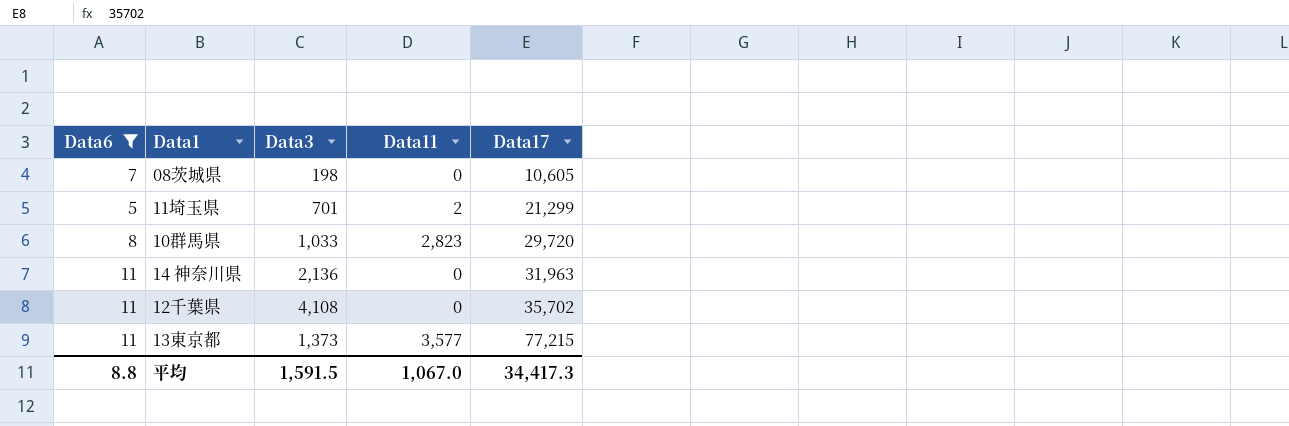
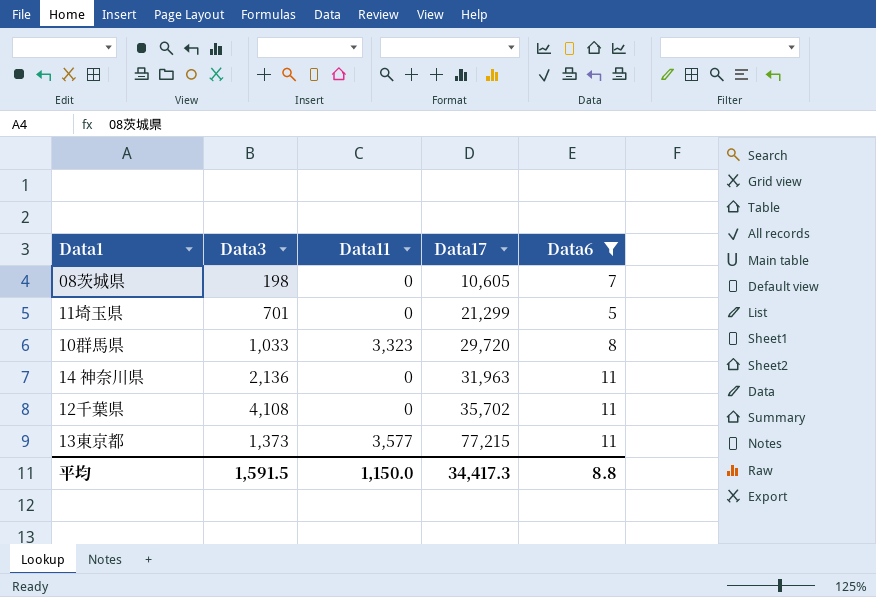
column Data6 | position: 1 -> 5
11埼玉県 | Data11: 2 -> 0
10群馬県 | Data11: 2,823 -> 3,323
平均 | Data11: 1,067.0 -> 1,150.0

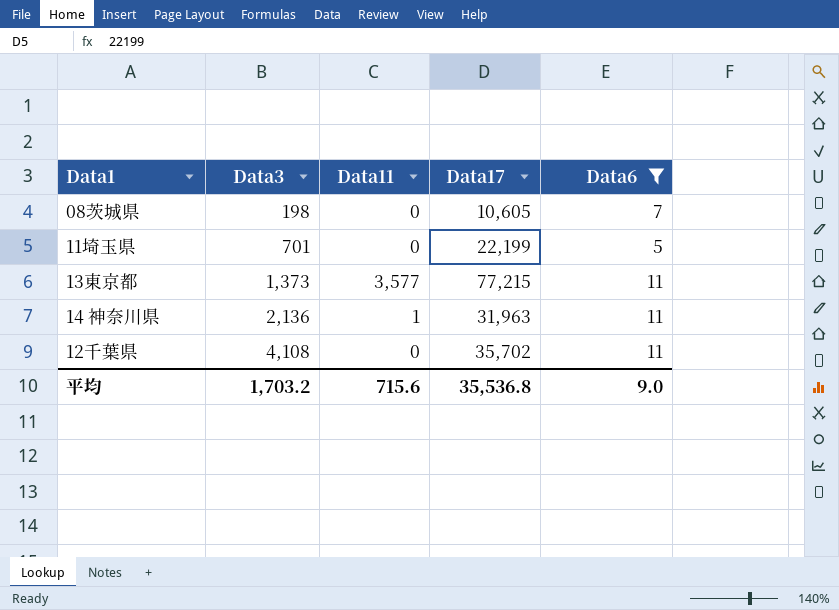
row order: Data17 ascending -> Data3 ascending
row 10群馬県: 1,033 | 3,323 | 29,720 | 8 -> none
11埼玉県 | Data17: 21,299 -> 22,199
14 神奈川県 | Data11: 0 -> 1
平均 | Data3: 1,591.5 -> 1,703.2
平均 | Data11: 1,150.0 -> 715.6
平均 | Data17: 34,417.3 -> 35,536.8
平均 | Data6: 8.8 -> 9.0

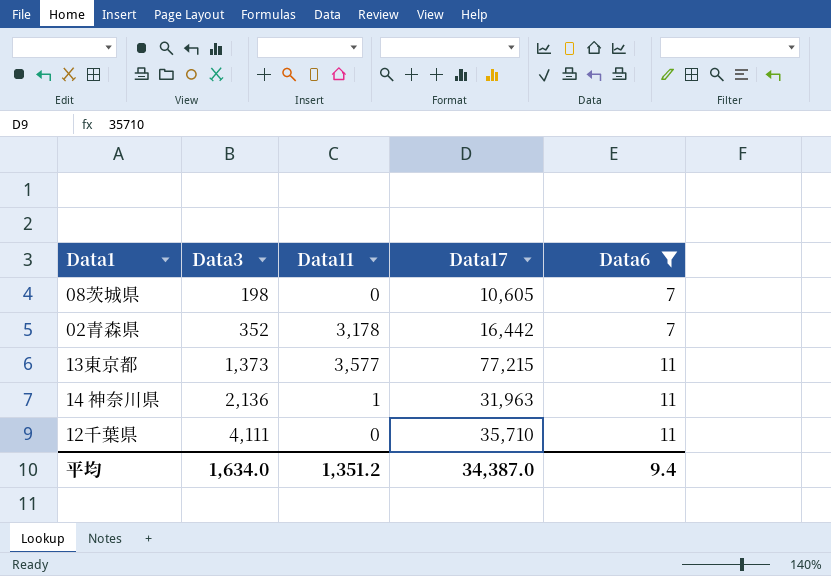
row 11埼玉県: 701 | 0 | 22,199 | 5 -> none
row 02青森県: none -> 352 | 3,178 | 16,442 | 7
12千葉県 | Data3: 4,108 -> 4,111
12千葉県 | Data17: 35,702 -> 35,710
平均 | Data3: 1,703.2 -> 1,634.0
平均 | Data11: 715.6 -> 1,351.2
平均 | Data17: 35,536.8 -> 34,387.0
平均 | Data6: 9.0 -> 9.4

